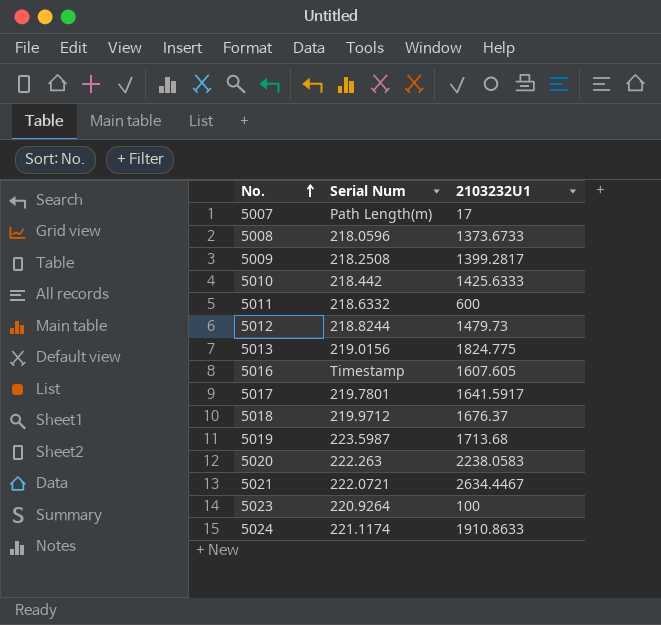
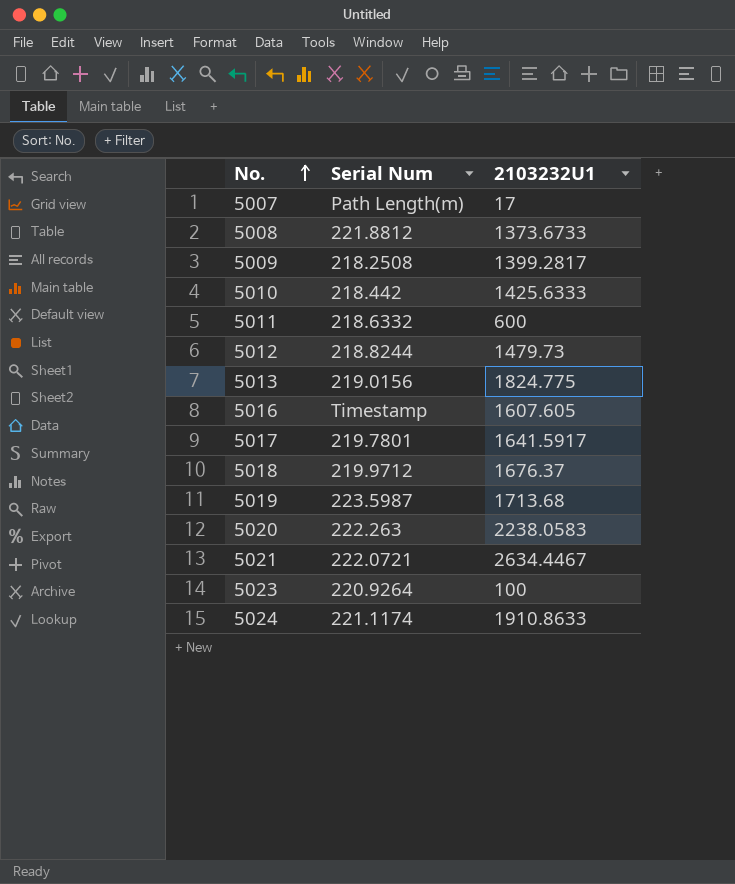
5008 | Serial Num: 218.0596 -> 221.8812

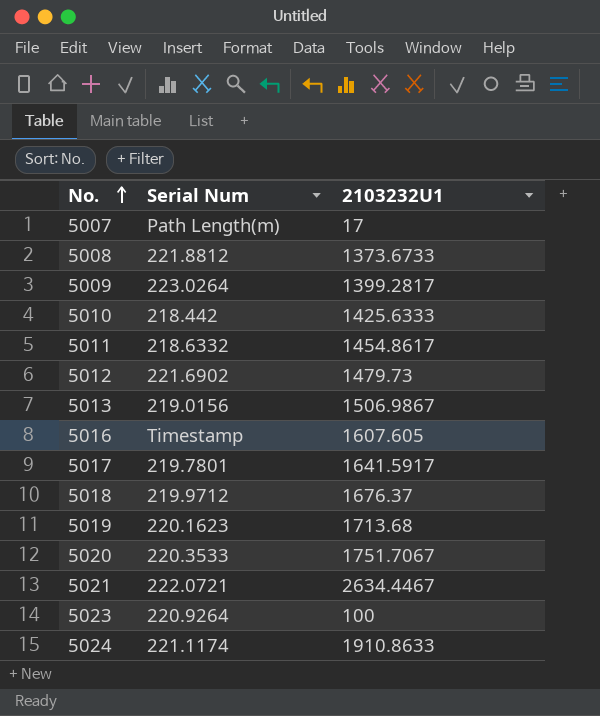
5009 | Serial Num: 218.2508 -> 223.0264
5011 | 2103232U1: 600 -> 1454.8617
5012 | Serial Num: 218.8244 -> 221.6902
5013 | 2103232U1: 1824.775 -> 1506.9867
5019 | Serial Num: 223.5987 -> 220.1623
5020 | Serial Num: 222.263 -> 220.3533
5020 | 2103232U1: 2238.0583 -> 1751.7067

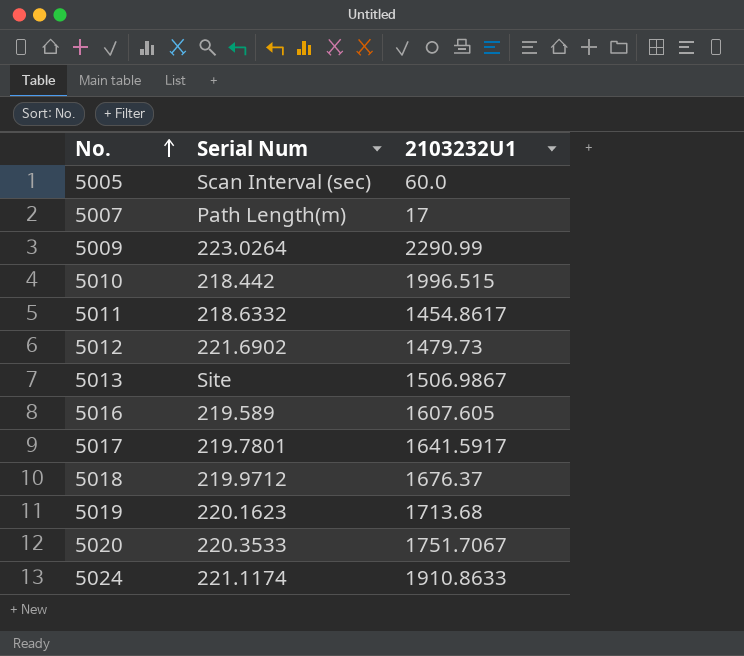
row 5008: 221.8812 | 1373.6733 -> none
row 5021: 222.0721 | 2634.4467 -> none
row 5023: 220.9264 | 100 -> none
row 5005: none -> Scan Interval (sec) | 60.0
5009 | 2103232U1: 1399.2817 -> 2290.99
5010 | 2103232U1: 1425.6333 -> 1996.515
5013 | Serial Num: 219.0156 -> Site
5016 | Serial Num: Timestamp -> 219.589

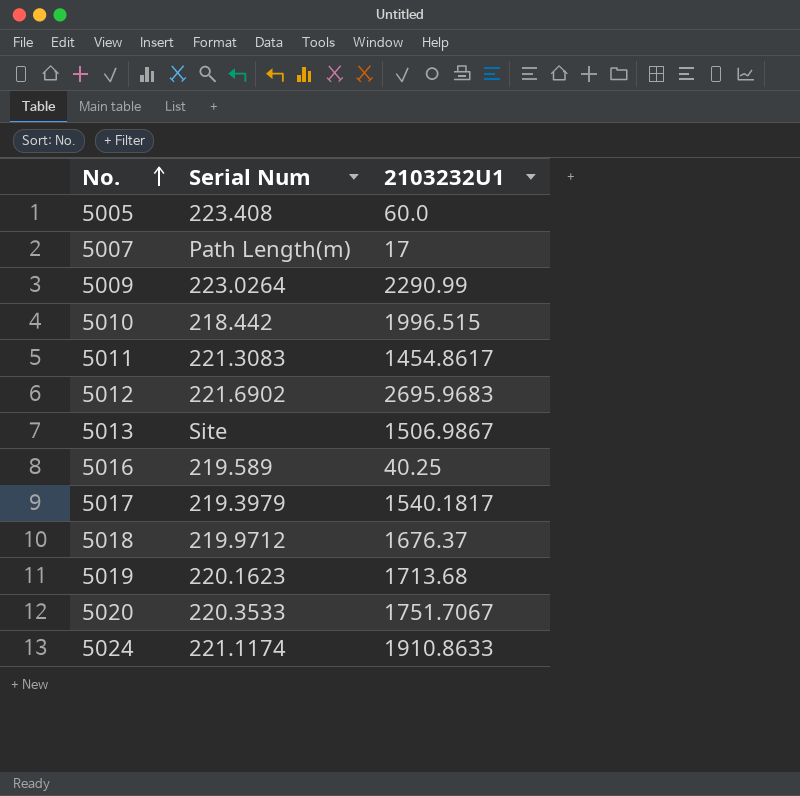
5005 | Serial Num: Scan Interval (sec) -> 223.408
5011 | Serial Num: 218.6332 -> 221.3083
5012 | 2103232U1: 1479.73 -> 2695.9683
5016 | 2103232U1: 1607.605 -> 40.25
5017 | Serial Num: 219.7801 -> 219.3979
5017 | 2103232U1: 1641.5917 -> 1540.1817

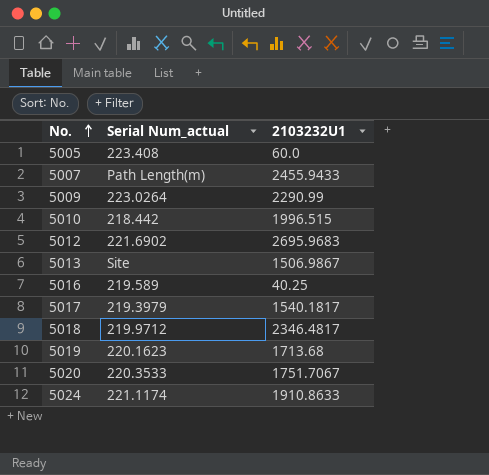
column name: Serial Num -> Serial Num_actual
row 5011: 221.3083 | 1454.8617 -> none
5007 | 2103232U1: 17 -> 2455.9433
5018 | 2103232U1: 1676.37 -> 2346.4817

